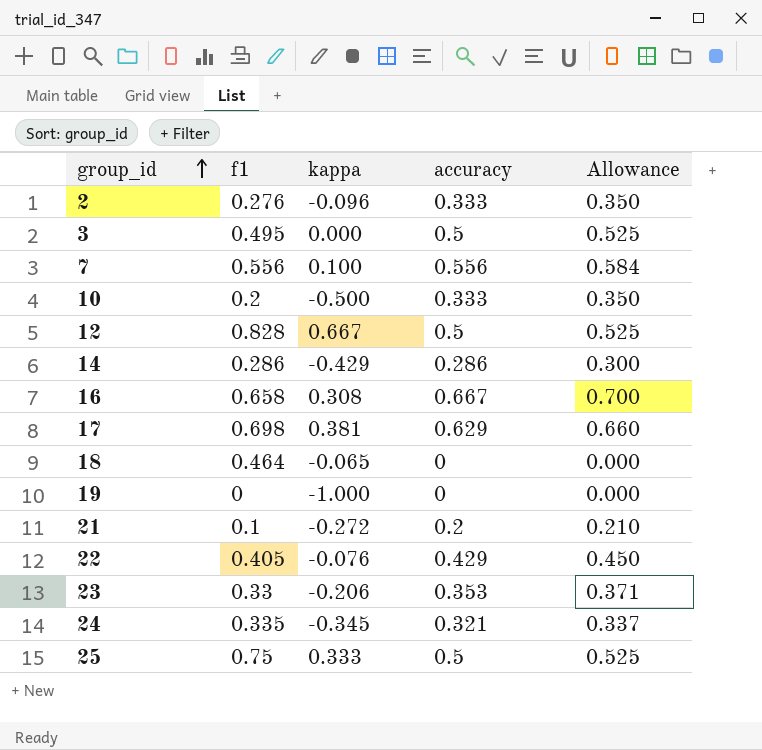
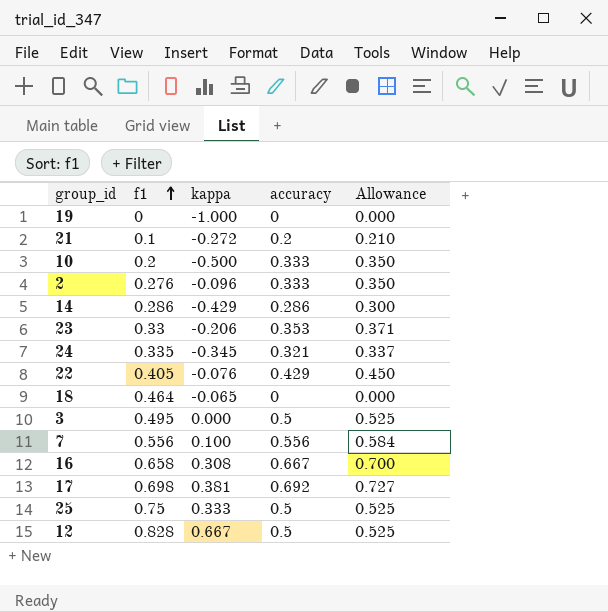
row order: group_id ascending -> f1 ascending
17 | accuracy: 0.629 -> 0.692
17 | Allowance: 0.660 -> 0.727

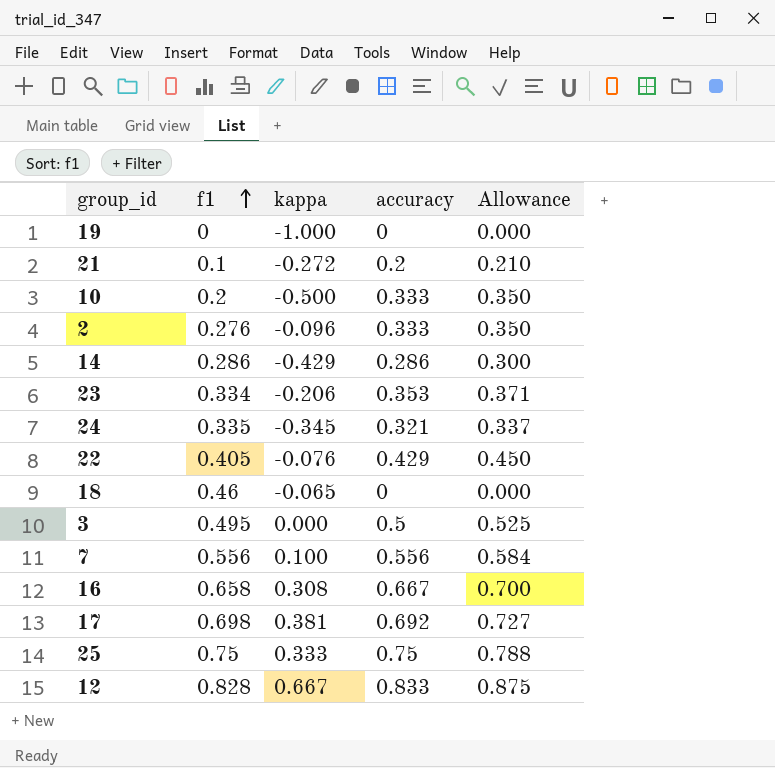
23 | f1: 0.33 -> 0.334
18 | f1: 0.464 -> 0.46
25 | accuracy: 0.5 -> 0.75
25 | Allowance: 0.525 -> 0.788
12 | accuracy: 0.5 -> 0.833
12 | Allowance: 0.525 -> 0.875

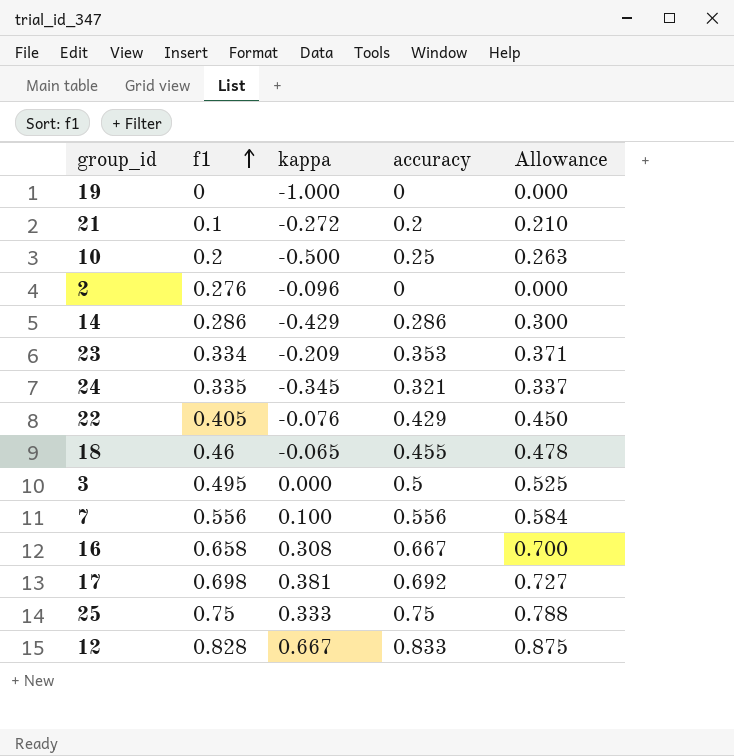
10 | accuracy: 0.333 -> 0.25
10 | Allowance: 0.350 -> 0.263
2 | accuracy: 0.333 -> 0
2 | Allowance: 0.350 -> 0.000
23 | kappa: -0.206 -> -0.209
18 | accuracy: 0 -> 0.455
18 | Allowance: 0.000 -> 0.478

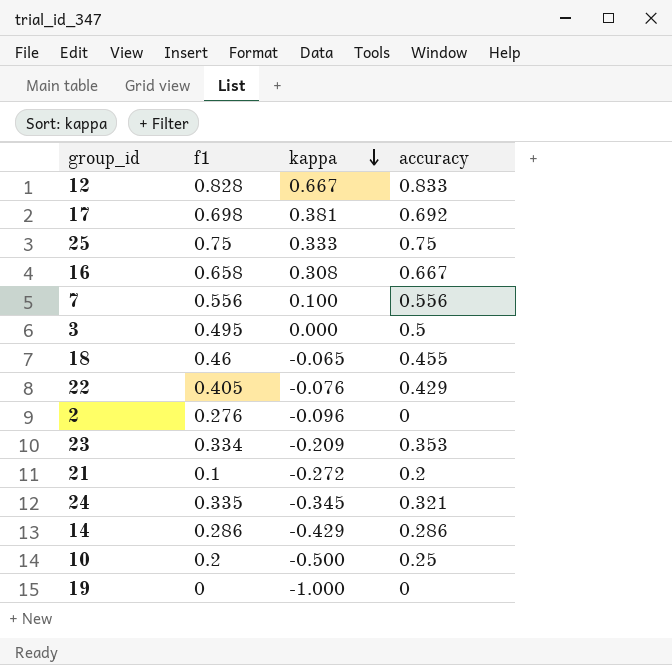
row order: f1 ascending -> kappa descending
column Allowance | formula: [accuracy] * 1.05 -> none

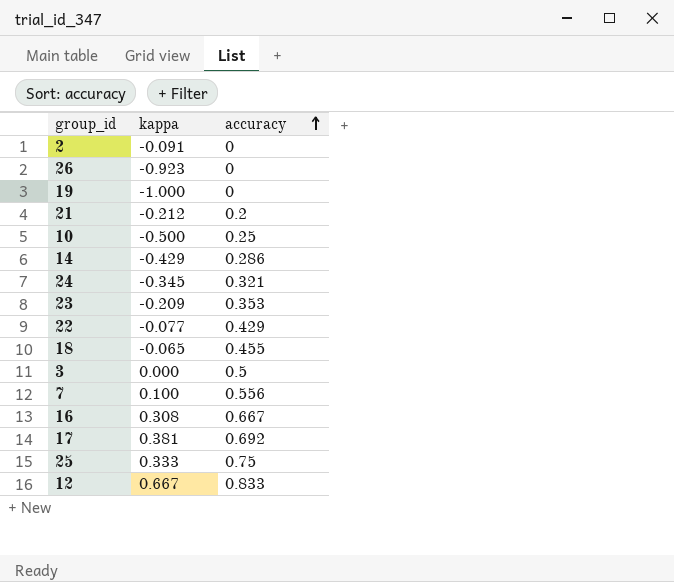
row order: kappa descending -> accuracy ascending
column f1 | position: 2 -> none
2 | kappa: -0.096 -> -0.091
row 26: none -> -0.923 | 0
21 | kappa: -0.272 -> -0.212
22 | kappa: -0.076 -> -0.077

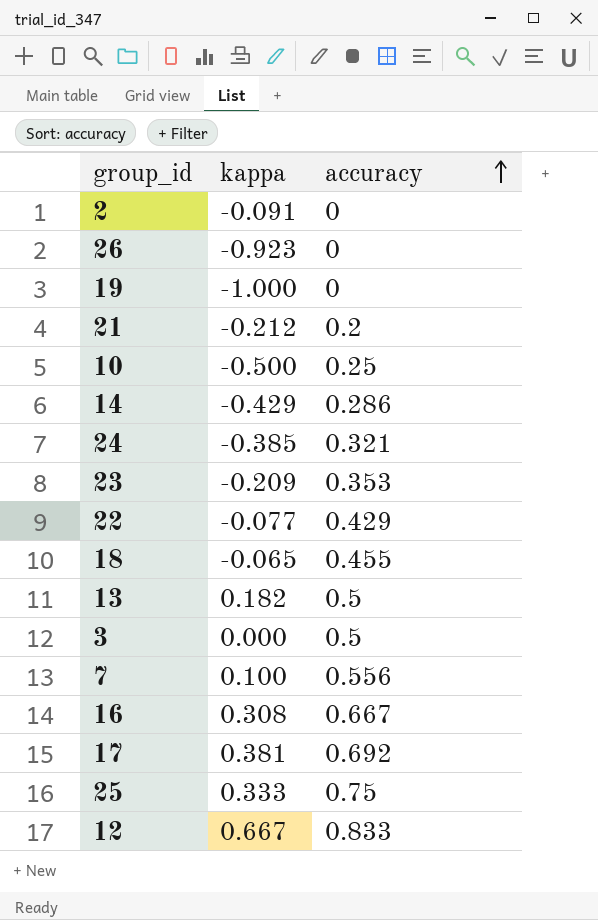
24 | kappa: -0.345 -> -0.385
row 13: none -> 0.182 | 0.5

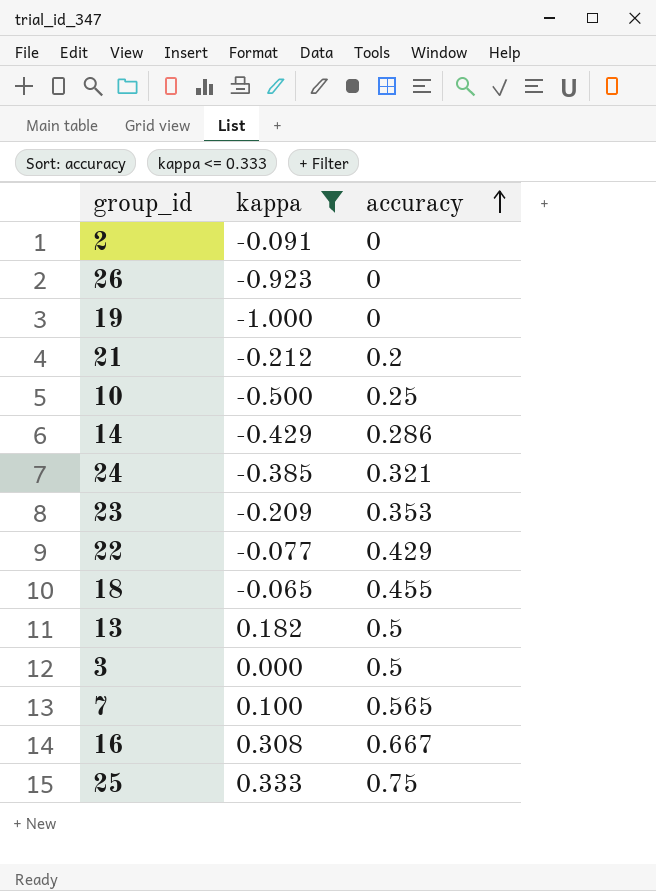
filter: none -> kappa <= 0.333
7 | accuracy: 0.556 -> 0.565

